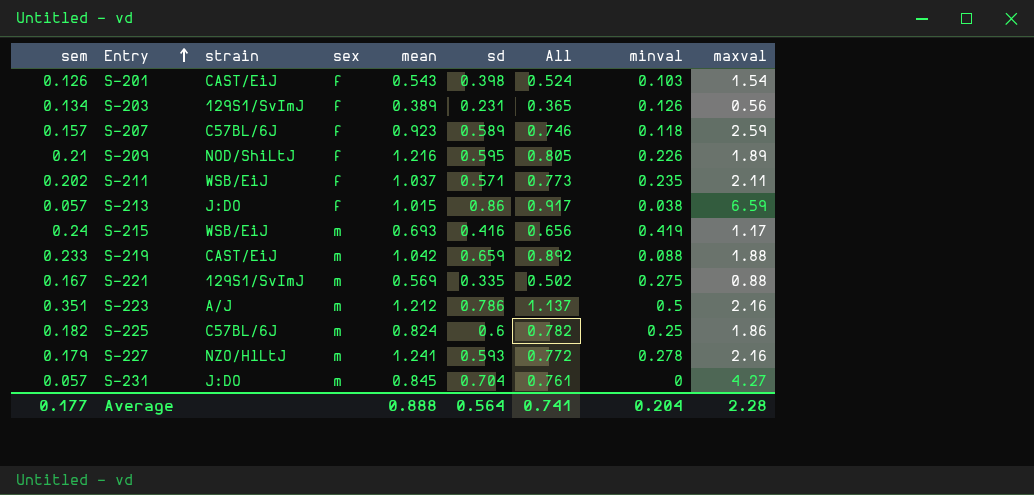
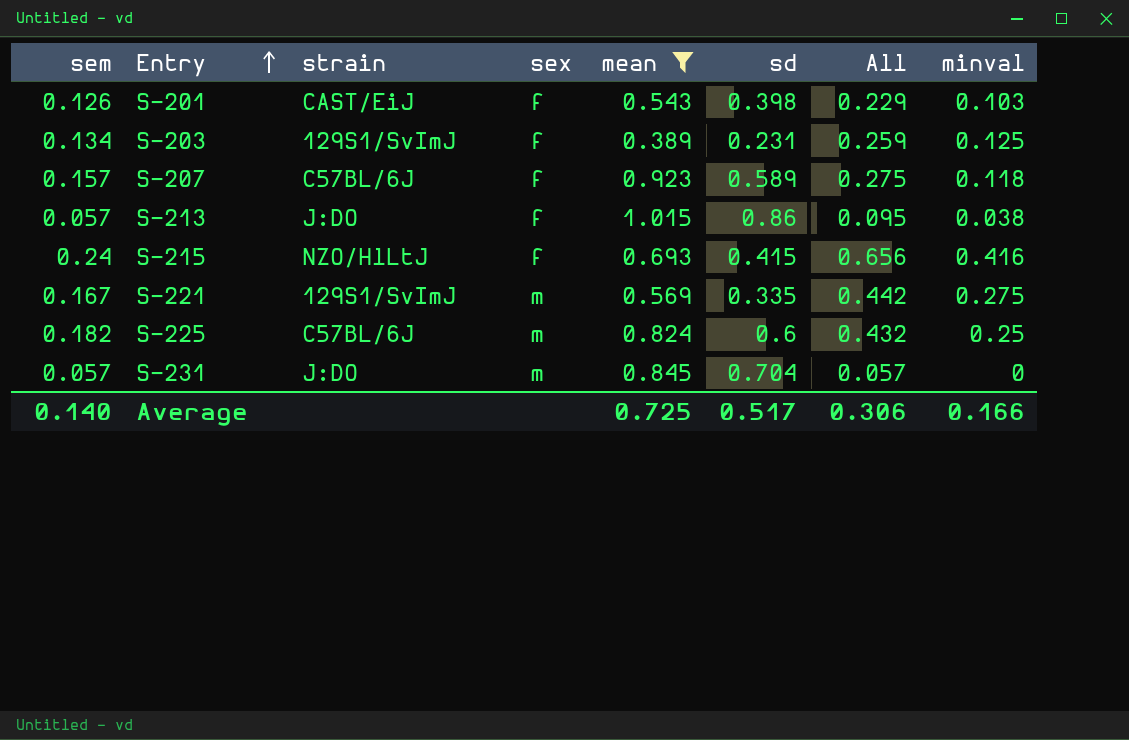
filter: none -> mean <= 1.015
column maxval | position: 9 -> none
column All | formula: [sem] + [sd] -> [sem] + [minval]
S-203 | minval: 0.126 -> 0.125
S-215 | strain: WSB/EiJ -> NZO/HlLtJ
S-215 | sex: m -> f
S-215 | sd: 0.416 -> 0.415
S-215 | minval: 0.419 -> 0.416
Average | sem: 0.177 -> 0.140
Average | mean: 0.888 -> 0.725
Average | sd: 0.564 -> 0.517
Average | All: 0.741 -> 0.306
Average | minval: 0.204 -> 0.166

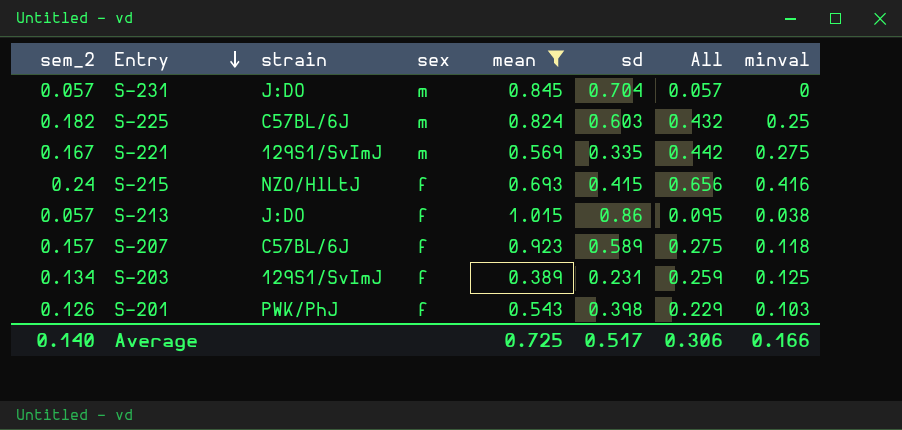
row order: Entry ascending -> Entry descending
column name: sem -> sem_2
S-225 | sd: 0.6 -> 0.603
S-201 | strain: CAST/EiJ -> PWK/PhJ

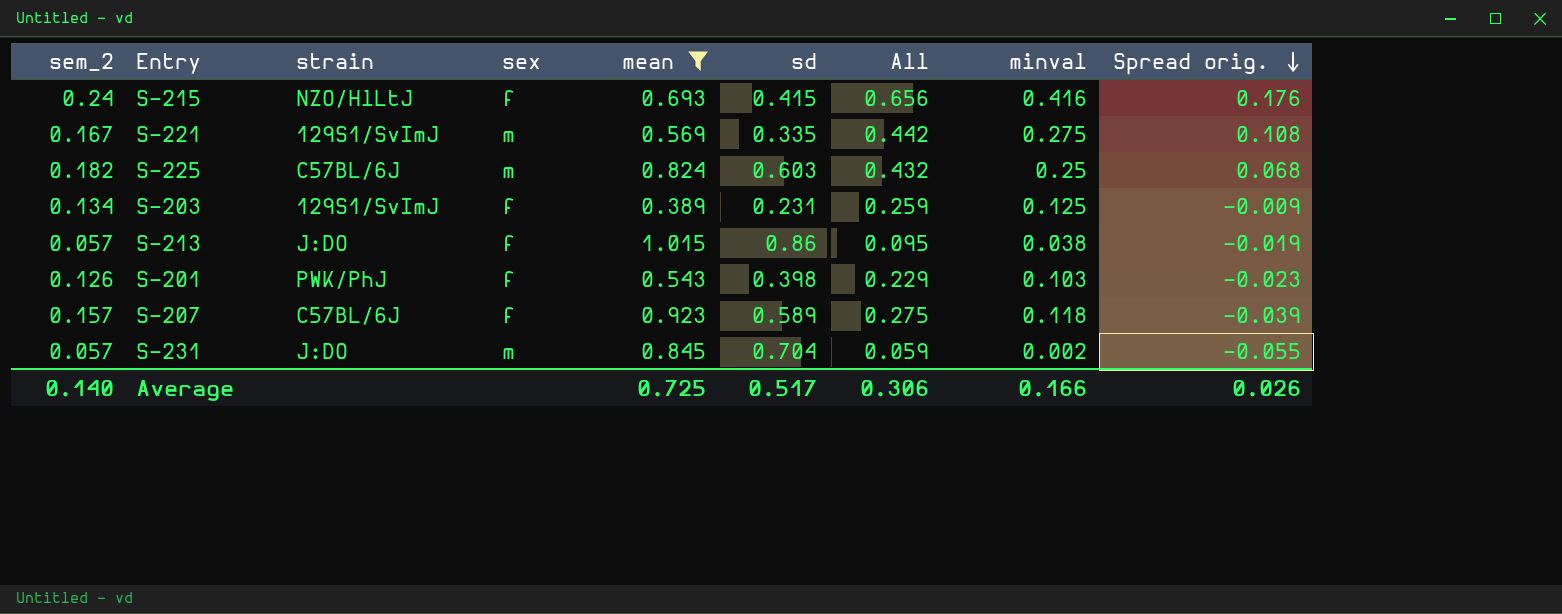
row order: Entry descending -> Spread orig. descending
column Spread orig. | formula: none -> [minval] - [sem_2]
S-231 | All: 0.057 -> 0.059
S-231 | minval: 0 -> 0.002

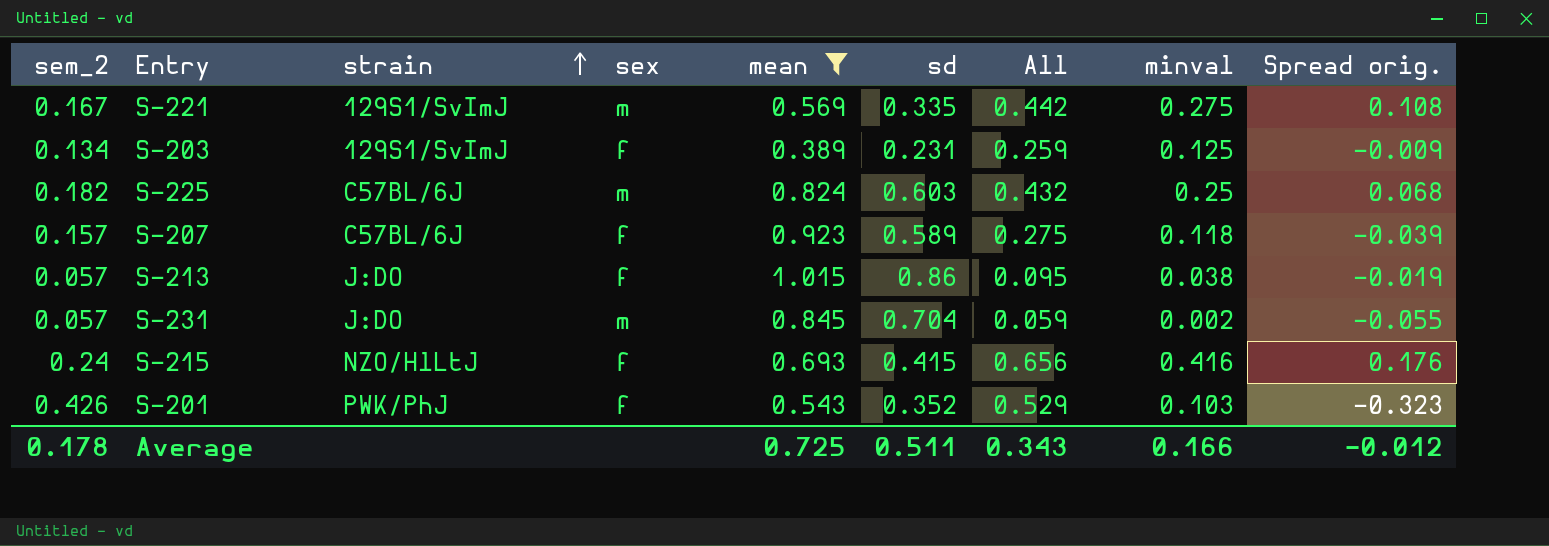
row order: Spread orig. descending -> strain ascending
S-201 | sem_2: 0.126 -> 0.426
S-201 | sd: 0.398 -> 0.352
S-201 | All: 0.229 -> 0.529
S-201 | Spread orig.: -0.023 -> -0.323
Average | sem_2: 0.140 -> 0.178
Average | sd: 0.517 -> 0.511
Average | All: 0.306 -> 0.343
Average | Spread orig.: 0.026 -> -0.012

